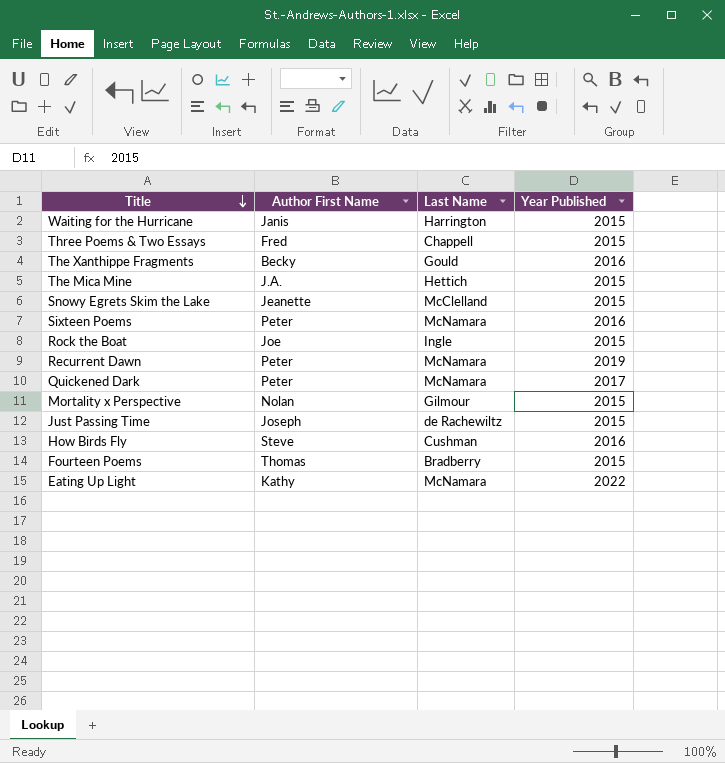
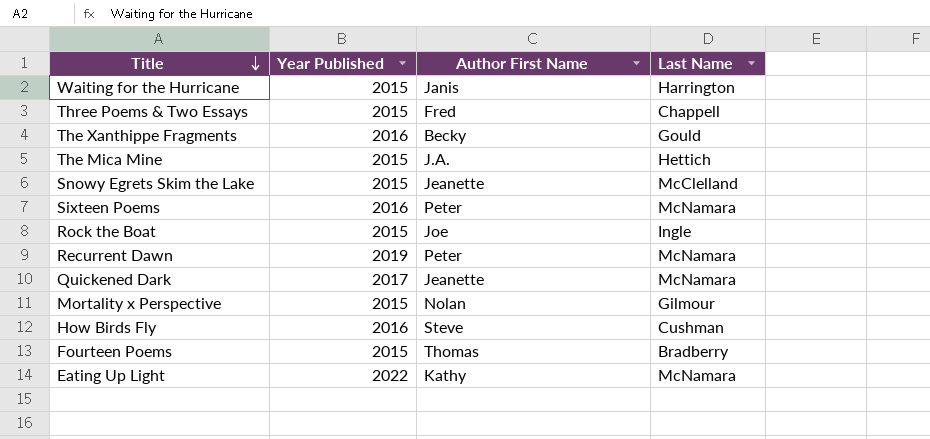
column Year Published | position: 4 -> 2
row Just Passing Time: Joseph | de Rachewiltz | 2015 -> none
Quickened Dark | Author First Name: Peter -> Jeanette

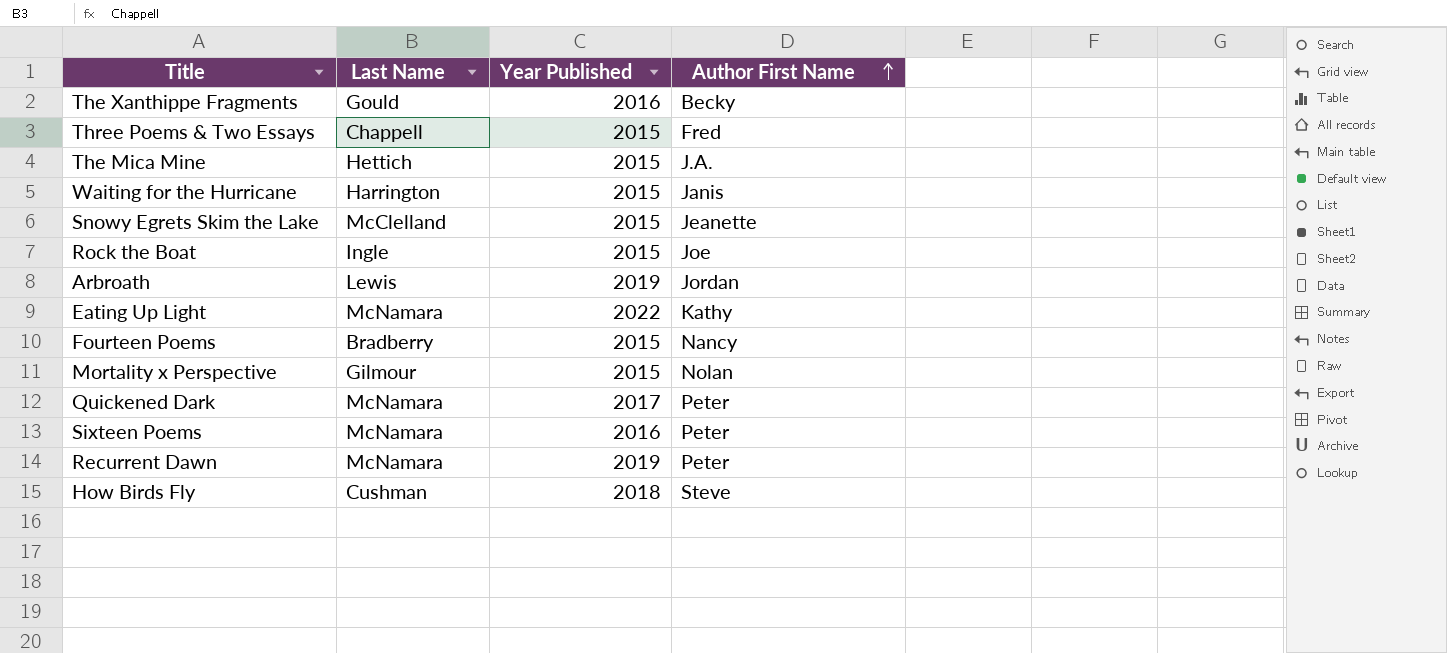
row order: Title descending -> Author First Name ascending
column Last Name | position: 4 -> 2
row Arbroath: none -> Lewis | 2019 | Jordan
Fourteen Poems | Author First Name: Thomas -> Nancy
Quickened Dark | Author First Name: Jeanette -> Peter
How Birds Fly | Year Published: 2016 -> 2018

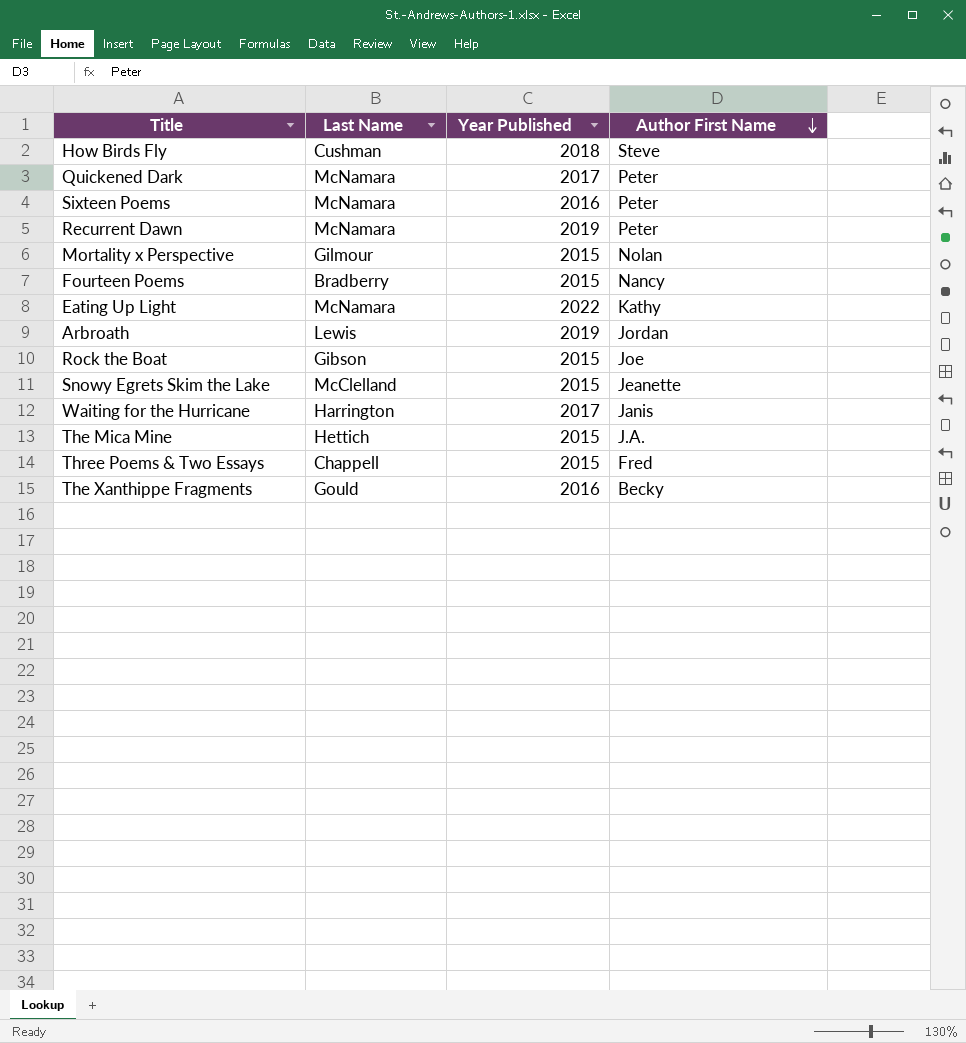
row order: Author First Name ascending -> Author First Name descending
Rock the Boat | Last Name: Ingle -> Gibson
Waiting for the Hurricane | Year Published: 2015 -> 2017

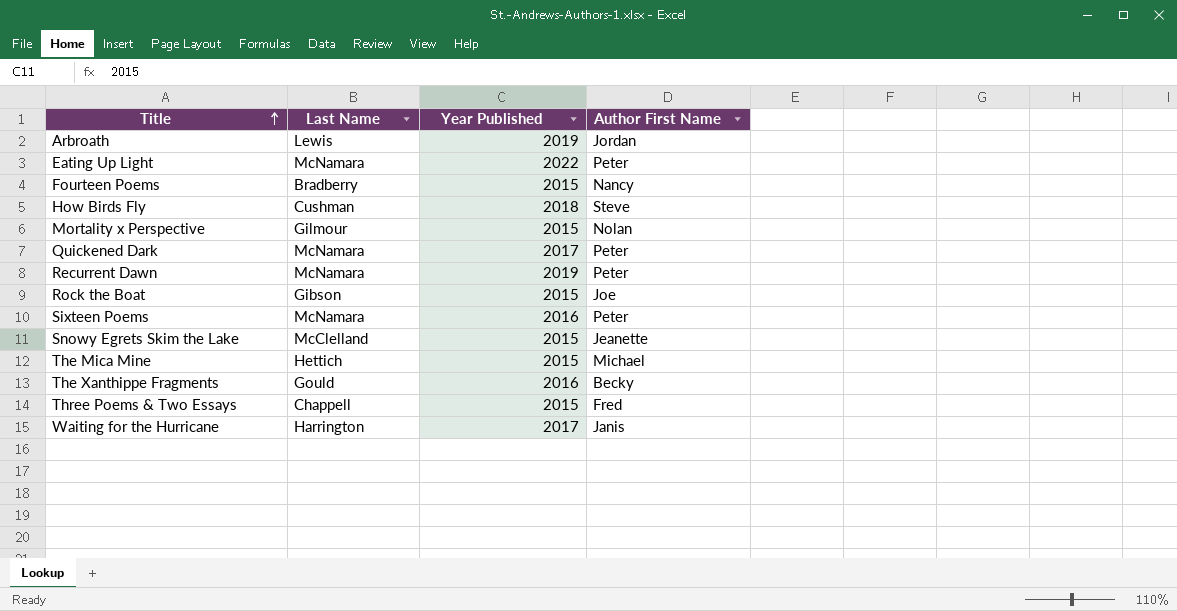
row order: Author First Name descending -> Title ascending
Eating Up Light | Author First Name: Kathy -> Peter
The Mica Mine | Author First Name: J.A. -> Michael

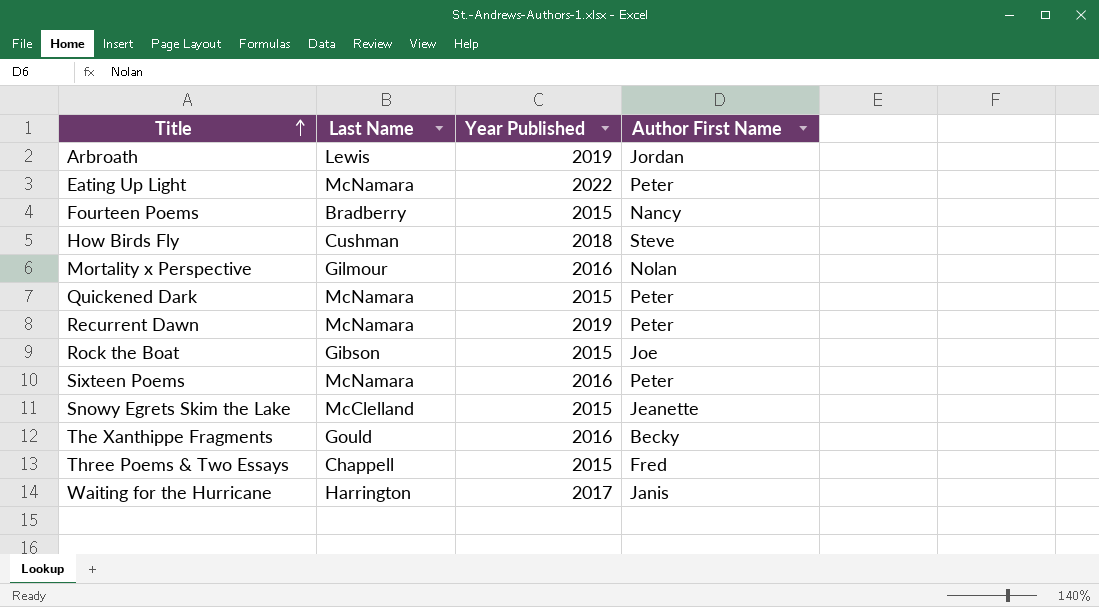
row The Mica Mine: Hettich | 2015 | Michael -> none
Mortality x Perspective | Year Published: 2015 -> 2016
Quickened Dark | Year Published: 2017 -> 2015

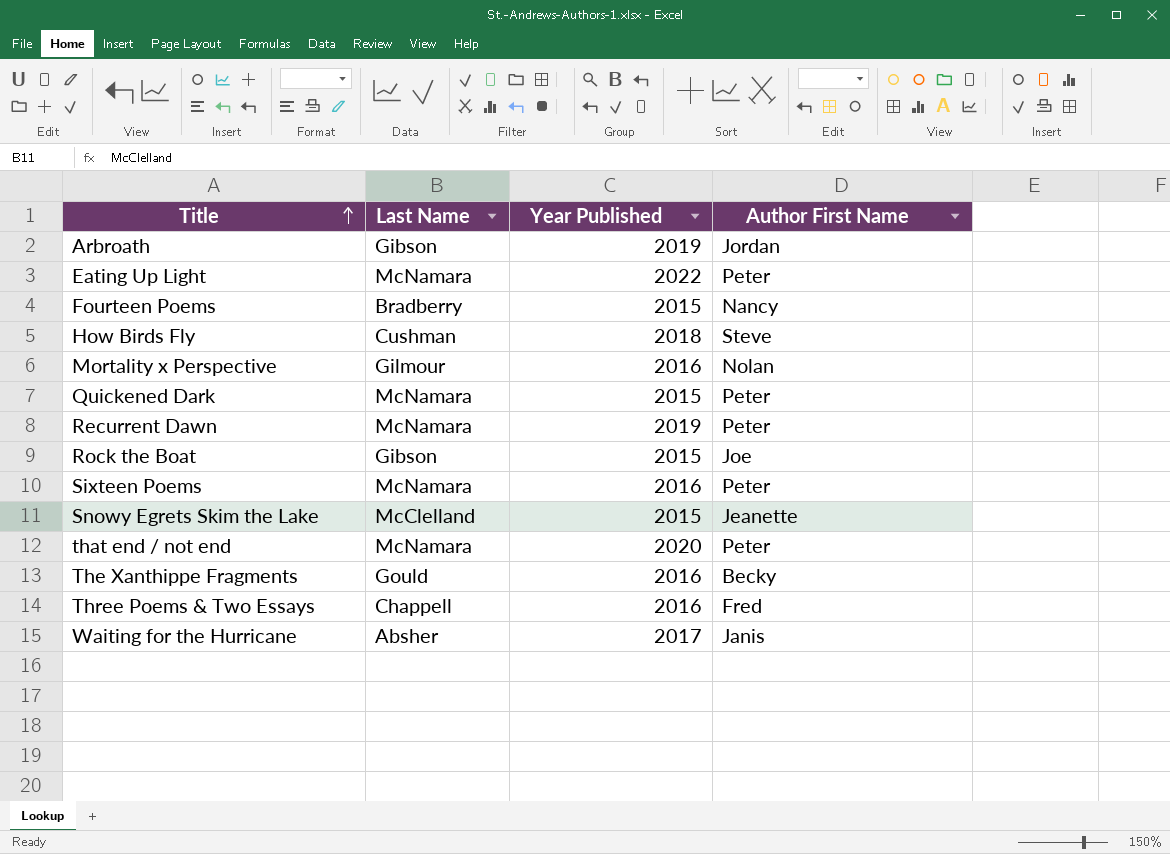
Arbroath | Last Name: Lewis -> Gibson
row that end / not end: none -> McNamara | 2020 | Peter
Three Poems & Two Essays | Year Published: 2015 -> 2016
Waiting for the Hurricane | Last Name: Harrington -> Absher

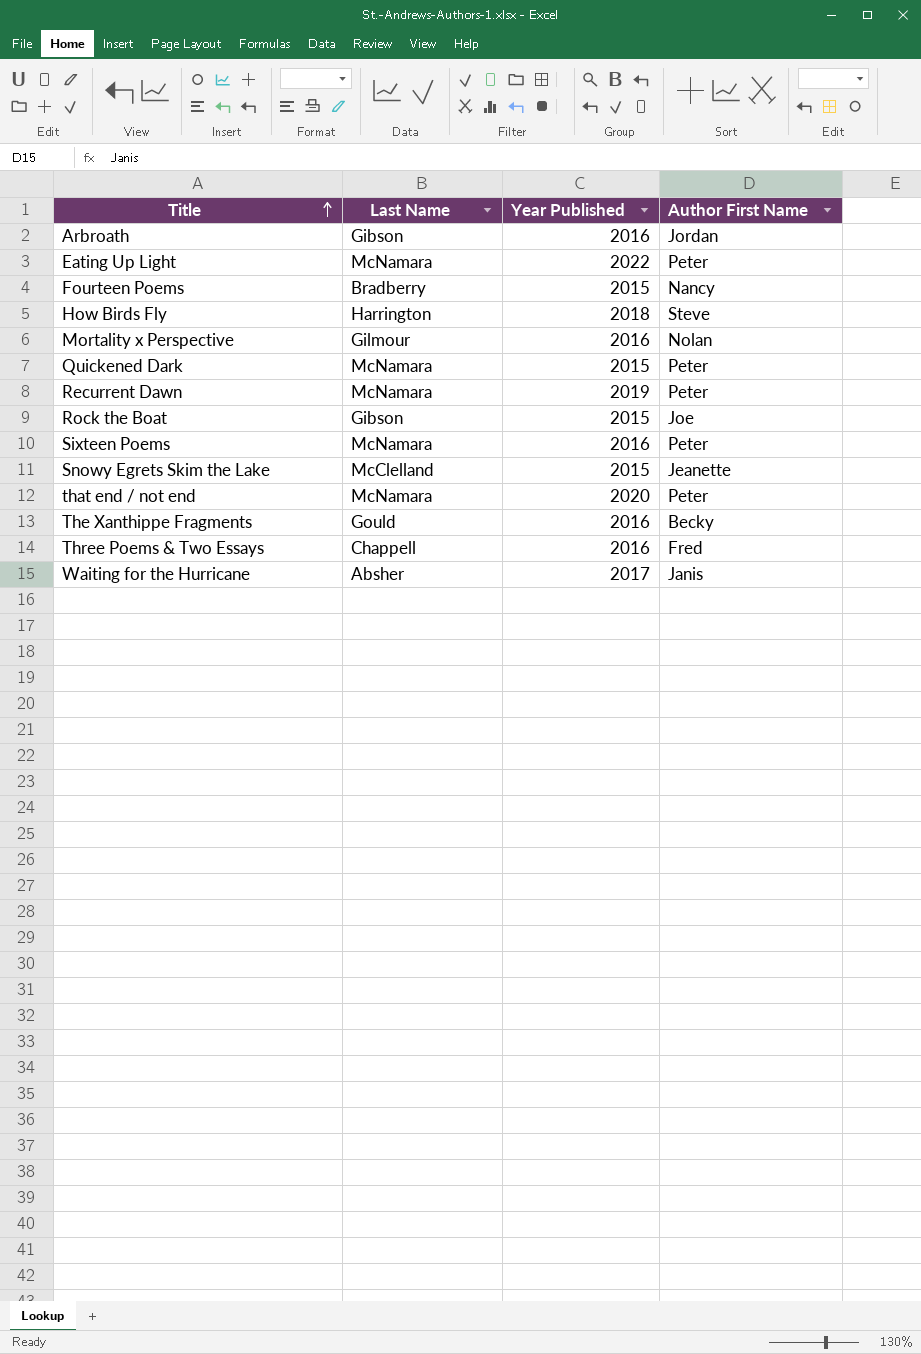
Arbroath | Year Published: 2019 -> 2016
How Birds Fly | Last Name: Cushman -> Harrington

